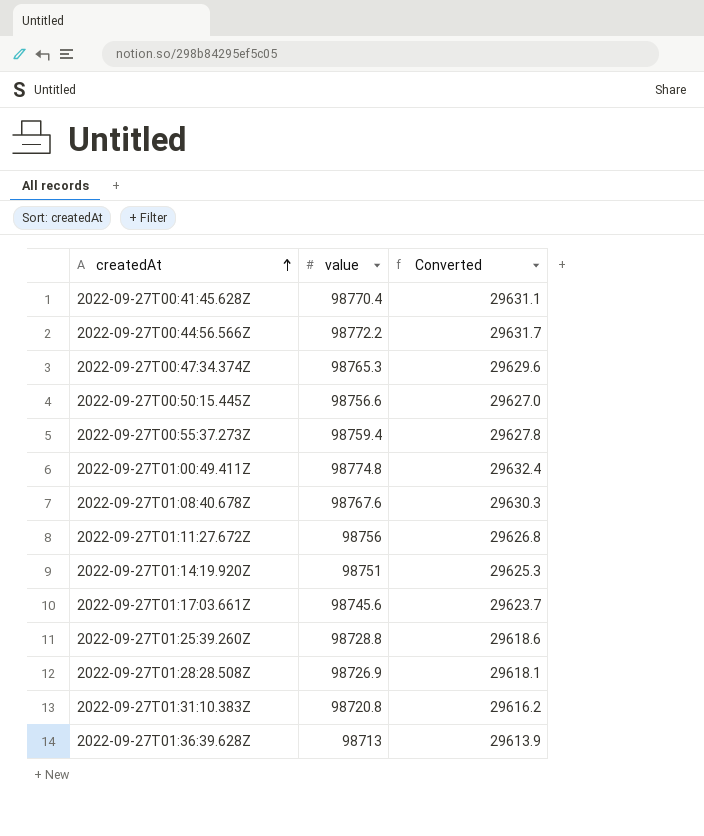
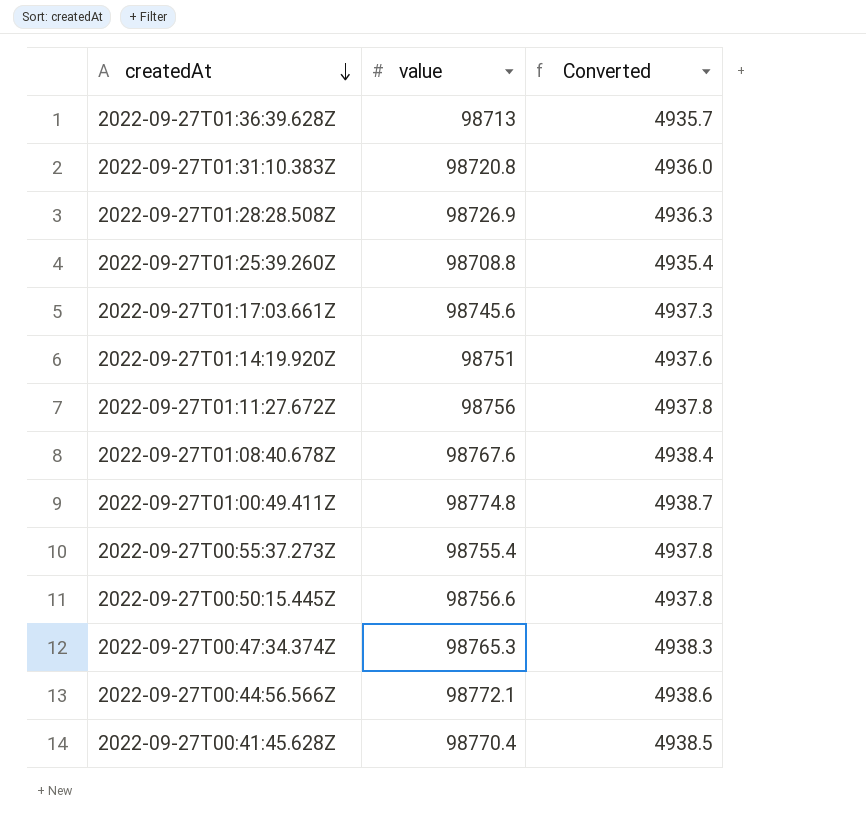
row order: createdAt ascending -> createdAt descending
column Converted | formula: [value] * 0.3 -> [value] * 0.05
2022-09-27T01:25:39.260Z | value: 98728.8 -> 98708.8
2022-09-27T00:55:37.273Z | value: 98759.4 -> 98755.4
2022-09-27T00:44:56.566Z | value: 98772.2 -> 98772.1

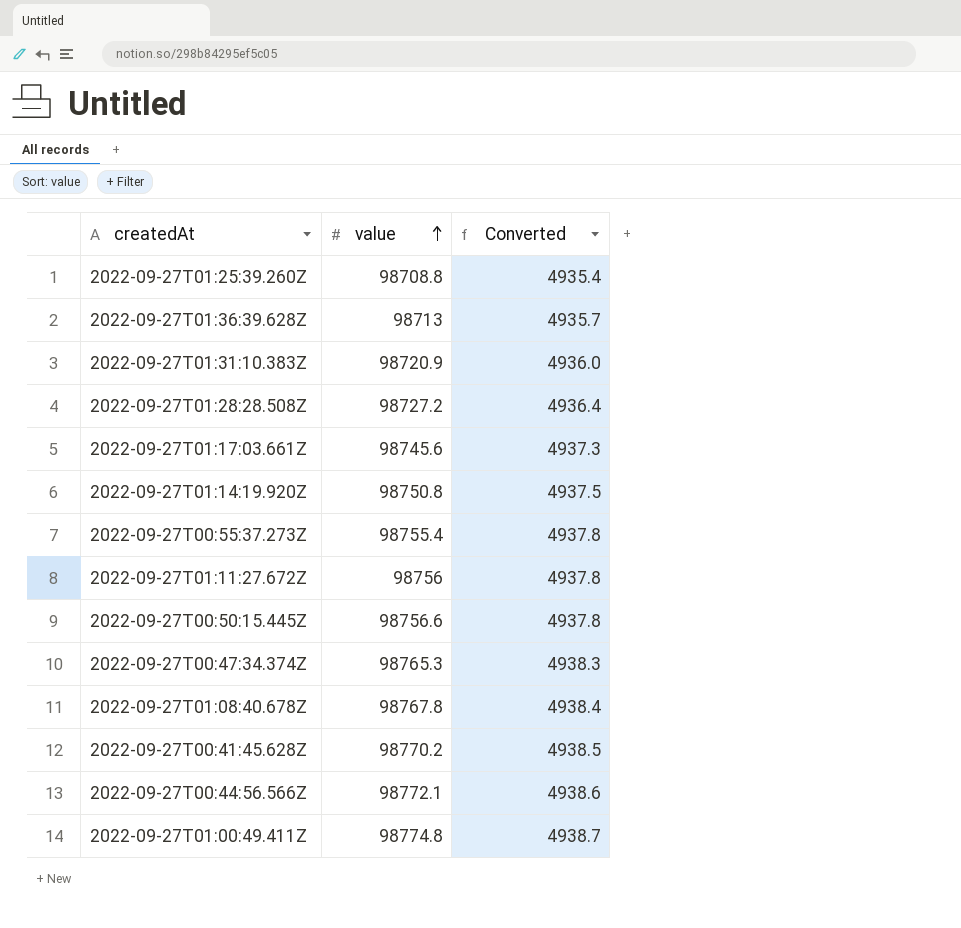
row order: createdAt descending -> value ascending
2022-09-27T01:31:10.383Z | value: 98720.8 -> 98720.9
2022-09-27T01:28:28.508Z | value: 98726.9 -> 98727.2
2022-09-27T01:28:28.508Z | Converted: 4936.3 -> 4936.4
2022-09-27T01:14:19.920Z | value: 98751 -> 98750.8
2022-09-27T01:14:19.920Z | Converted: 4937.6 -> 4937.5
2022-09-27T01:08:40.678Z | value: 98767.6 -> 98767.8
2022-09-27T00:41:45.628Z | value: 98770.4 -> 98770.2

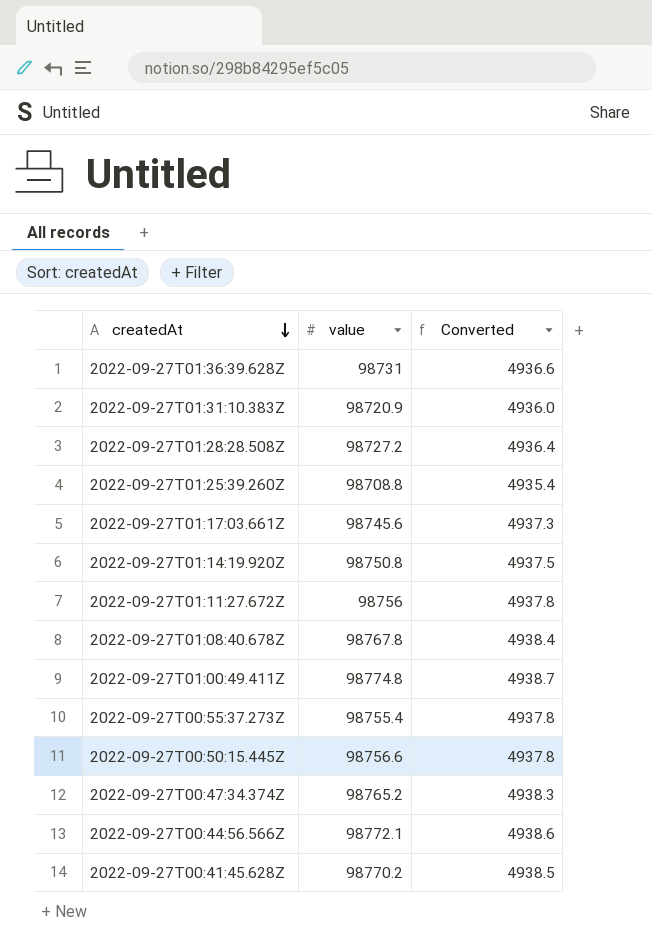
row order: value ascending -> createdAt descending
2022-09-27T01:36:39.628Z | value: 98713 -> 98731
2022-09-27T01:36:39.628Z | Converted: 4935.7 -> 4936.6
2022-09-27T00:47:34.374Z | value: 98765.3 -> 98765.2

